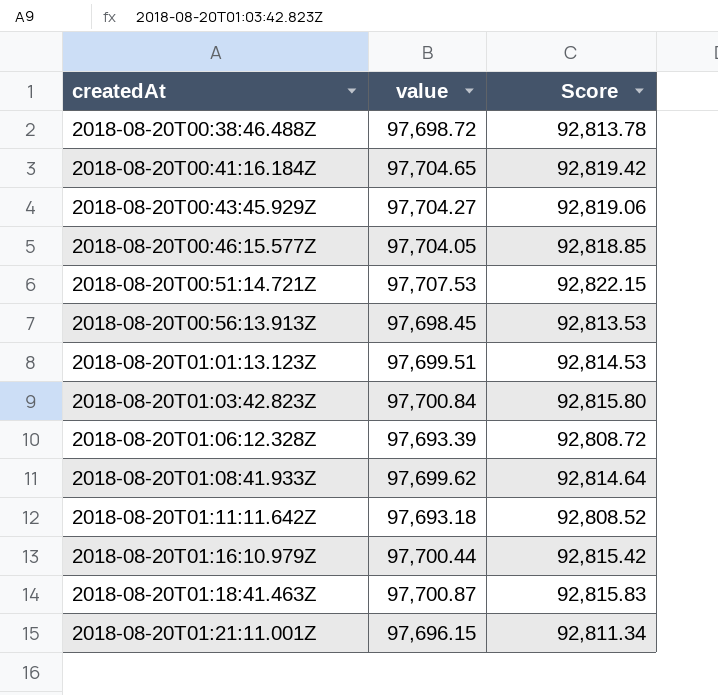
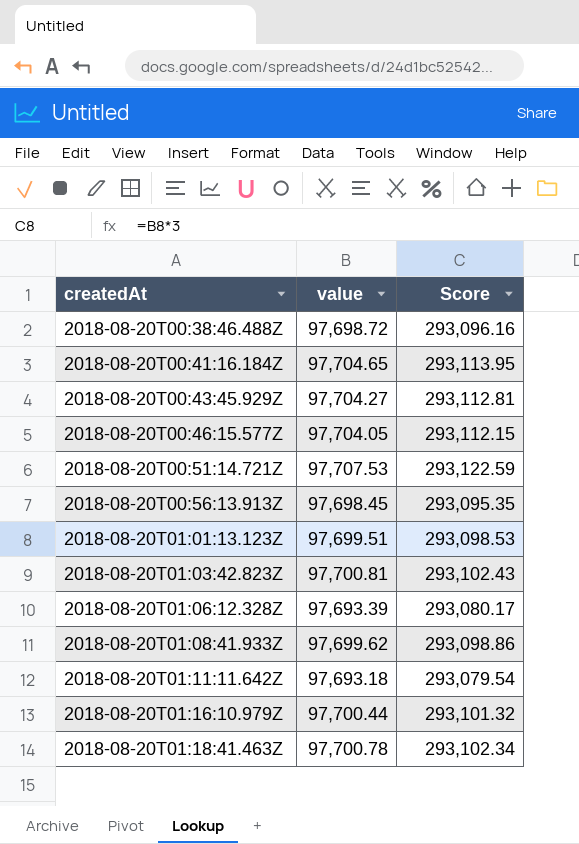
column Score | formula: [value] * 0.95 -> [value] * 3
row 2018-08-20T01:21:11.001Z: 97,696.15 | 92,811.34 -> none
2018-08-20T01:03:42.823Z | value: 97,700.84 -> 97,700.81
2018-08-20T01:18:41.463Z | value: 97,700.87 -> 97,700.78

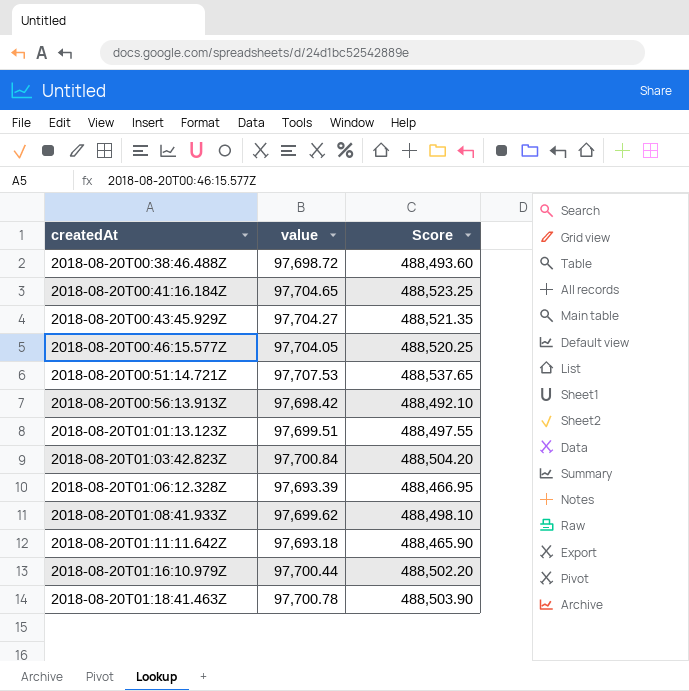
column Score | formula: [value] * 3 -> [value] * 5
2018-08-20T00:56:13.913Z | value: 97,698.45 -> 97,698.42
2018-08-20T01:03:42.823Z | value: 97,700.81 -> 97,700.84

